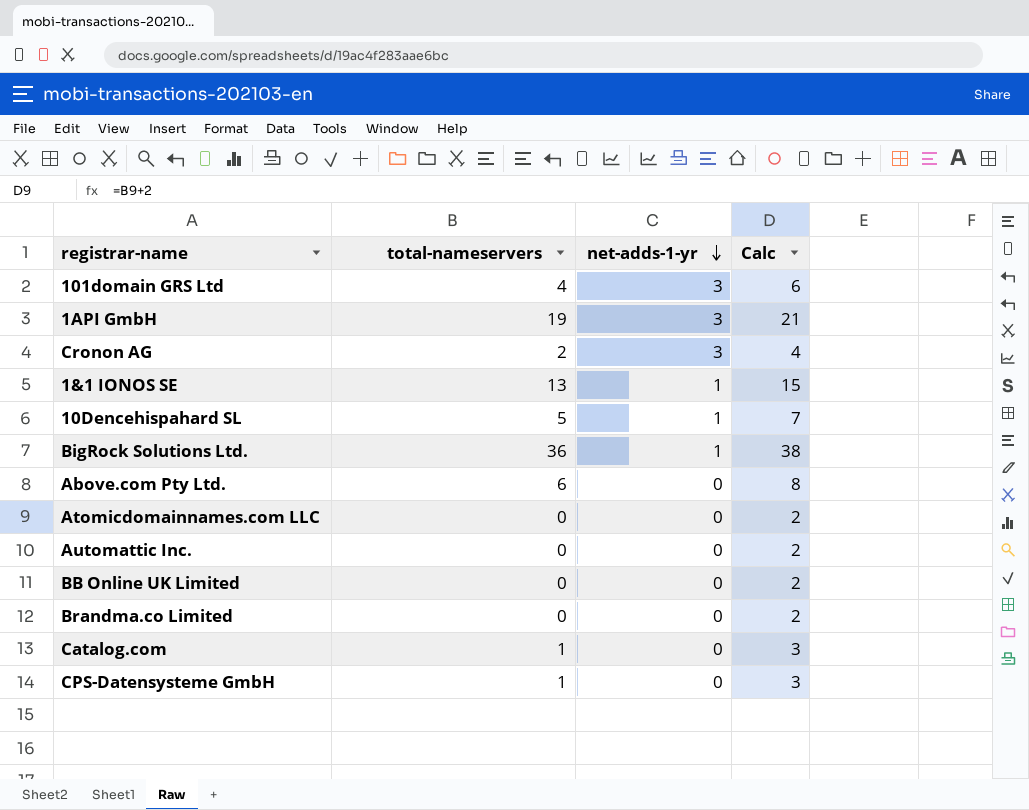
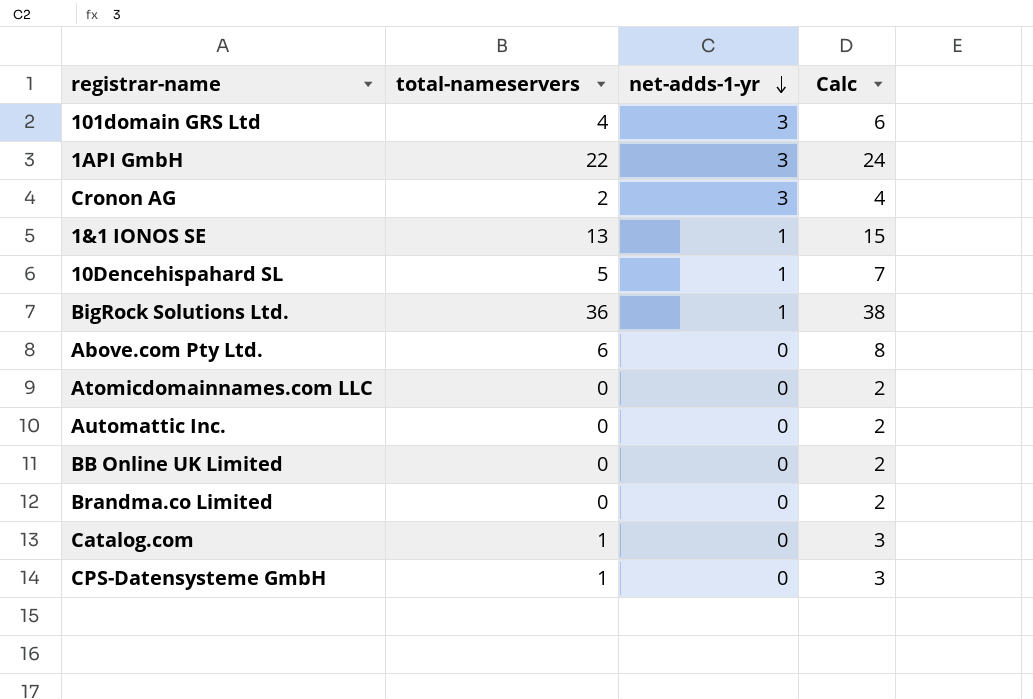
1API GmbH | total-nameservers: 19 -> 22
1API GmbH | Calc: 21 -> 24

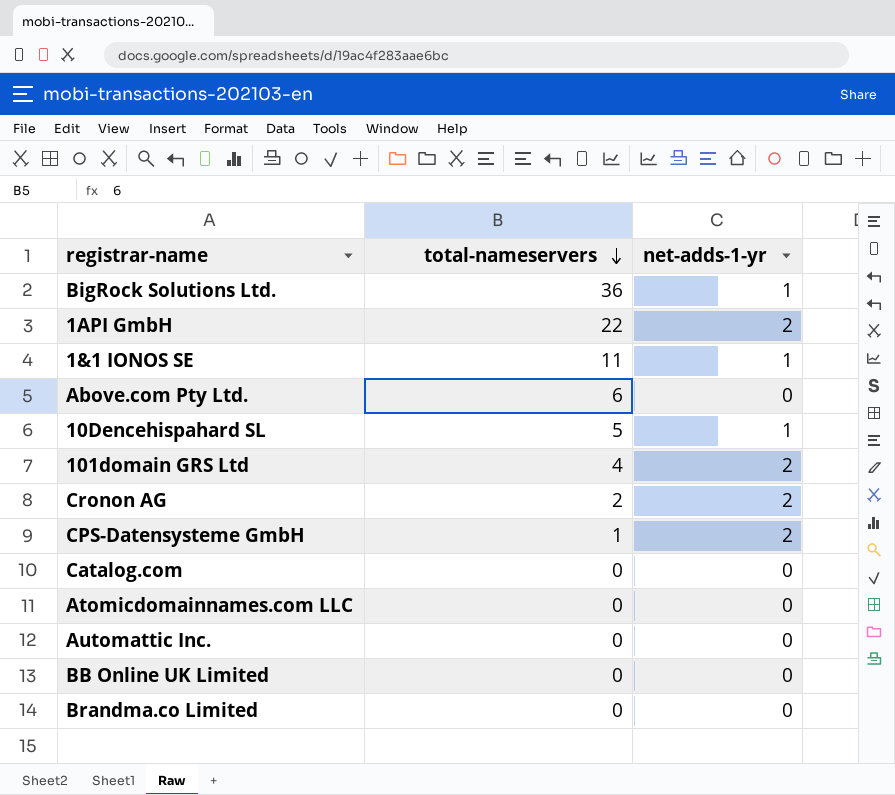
row order: net-adds-1-yr descending -> total-nameservers descending
column Calc | formula: [total-nameservers] + 2 -> none
1API GmbH | net-adds-1-yr: 3 -> 2
1&1 IONOS SE | total-nameservers: 13 -> 11
101domain GRS Ltd | net-adds-1-yr: 3 -> 2
Cronon AG | net-adds-1-yr: 3 -> 2
CPS-Datensysteme GmbH | net-adds-1-yr: 0 -> 2
Catalog.com | total-nameservers: 1 -> 0

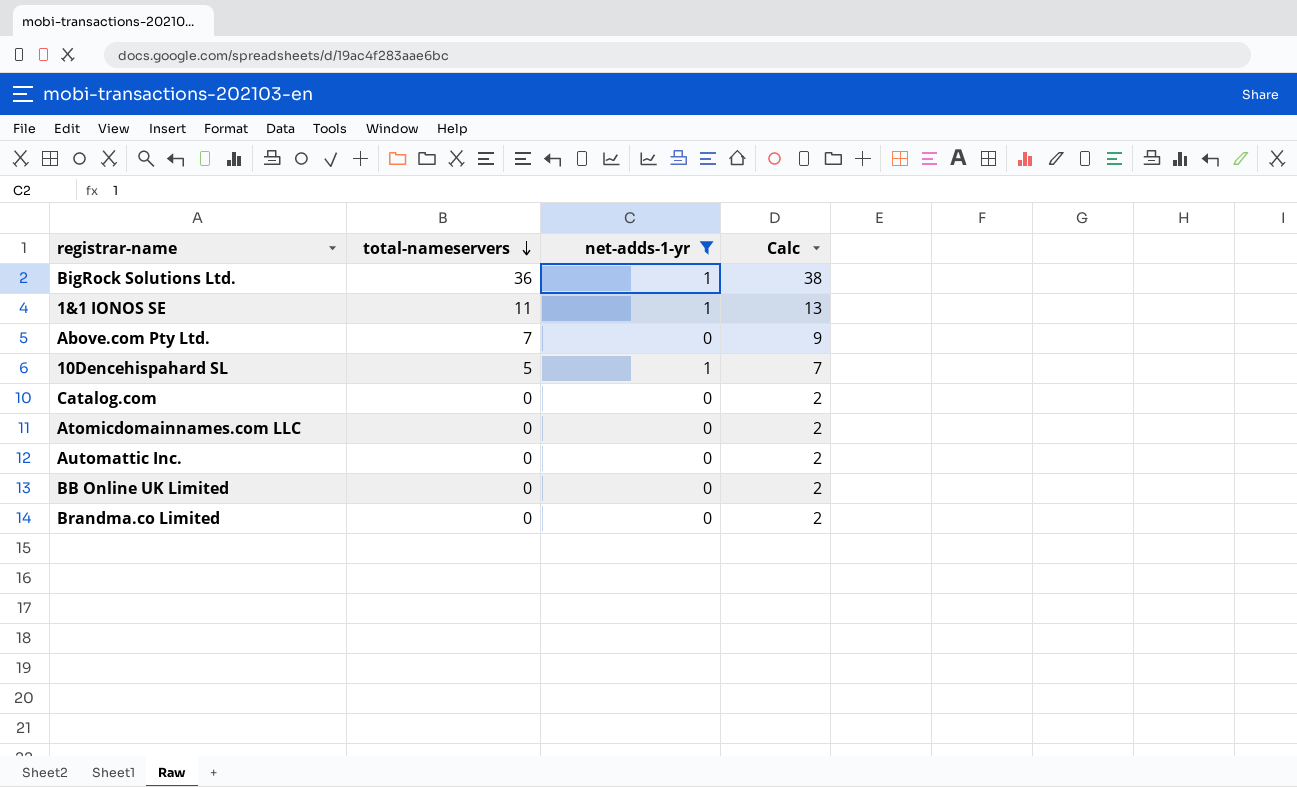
filter: none -> net-adds-1-yr != 2
column Calc | formula: none -> [total-nameservers] + 2
Above.com Pty Ltd. | total-nameservers: 6 -> 7

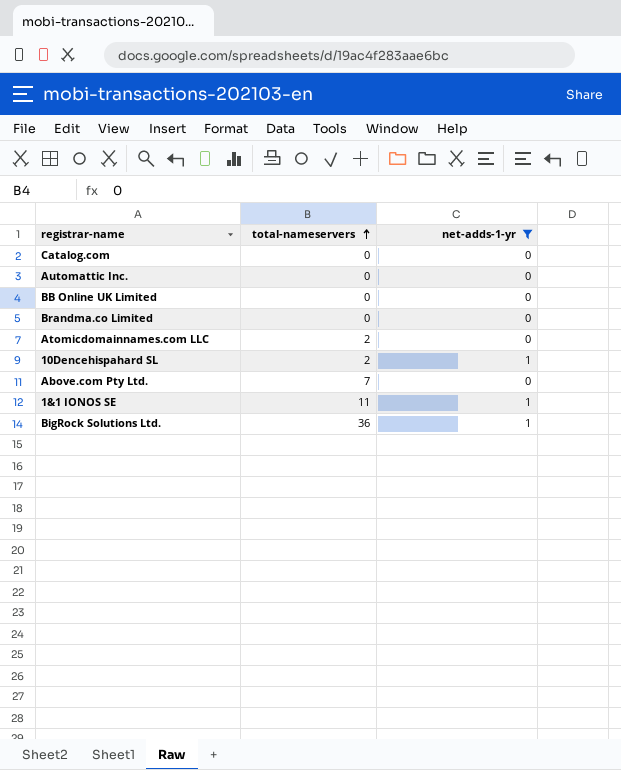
row order: total-nameservers descending -> total-nameservers ascending
column Calc | formula: [total-nameservers] + 2 -> none
Atomicdomainnames.com LLC | total-nameservers: 0 -> 2
10Dencehispahard SL | total-nameservers: 5 -> 2

